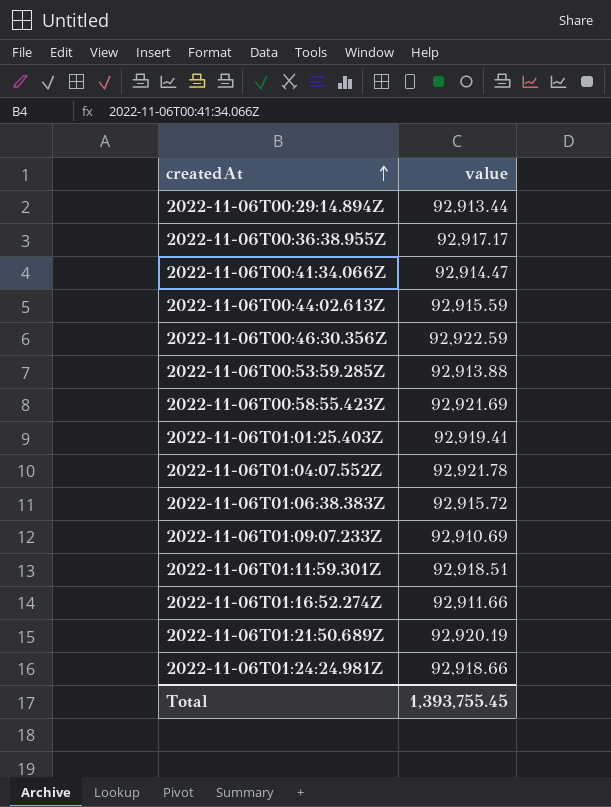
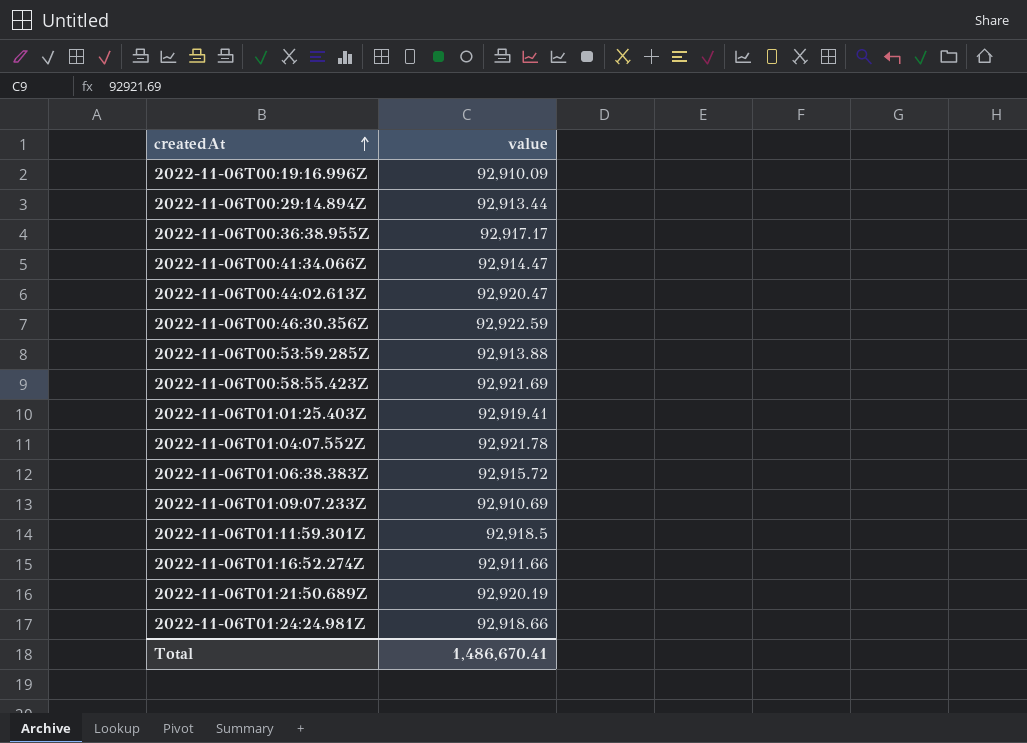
row 2022-11-06T00:19:16.996Z: none -> 92,910.09
2022-11-06T00:44:02.613Z | value: 92,915.59 -> 92,920.47
2022-11-06T01:11:59.301Z | value: 92,918.51 -> 92,918.5
Total | value: 1,393,755.45 -> 1,486,670.41

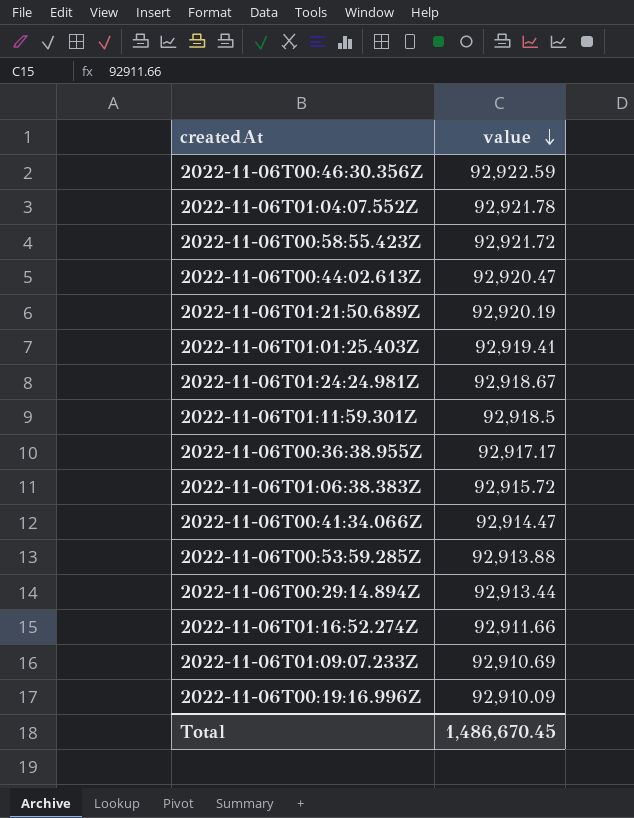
row order: createdAt ascending -> value descending
2022-11-06T00:58:55.423Z | value: 92,921.69 -> 92,921.72
2022-11-06T01:24:24.981Z | value: 92,918.66 -> 92,918.67
Total | value: 1,486,670.41 -> 1,486,670.45

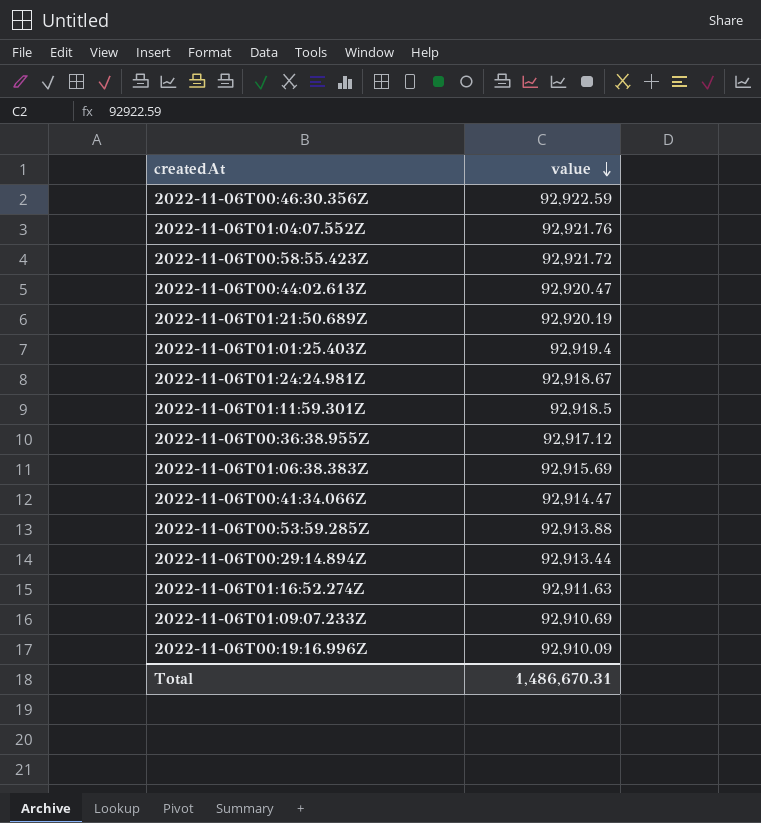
2022-11-06T01:04:07.552Z | value: 92,921.78 -> 92,921.76
2022-11-06T01:01:25.403Z | value: 92,919.41 -> 92,919.4
2022-11-06T00:36:38.955Z | value: 92,917.17 -> 92,917.12
2022-11-06T01:06:38.383Z | value: 92,915.72 -> 92,915.69
2022-11-06T01:16:52.274Z | value: 92,911.66 -> 92,911.63
Total | value: 1,486,670.45 -> 1,486,670.31

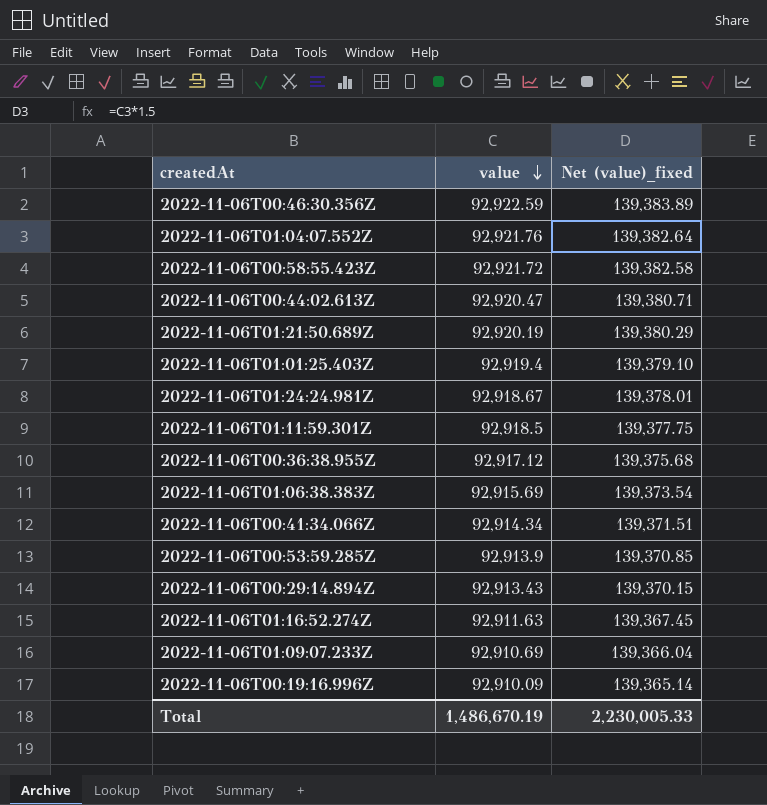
column Net (value)_fixed | formula: none -> [value] * 1.5
2022-11-06T00:41:34.066Z | value: 92,914.47 -> 92,914.34
2022-11-06T00:53:59.285Z | value: 92,913.88 -> 92,913.9
2022-11-06T00:29:14.894Z | value: 92,913.44 -> 92,913.43
Total | value: 1,486,670.31 -> 1,486,670.19

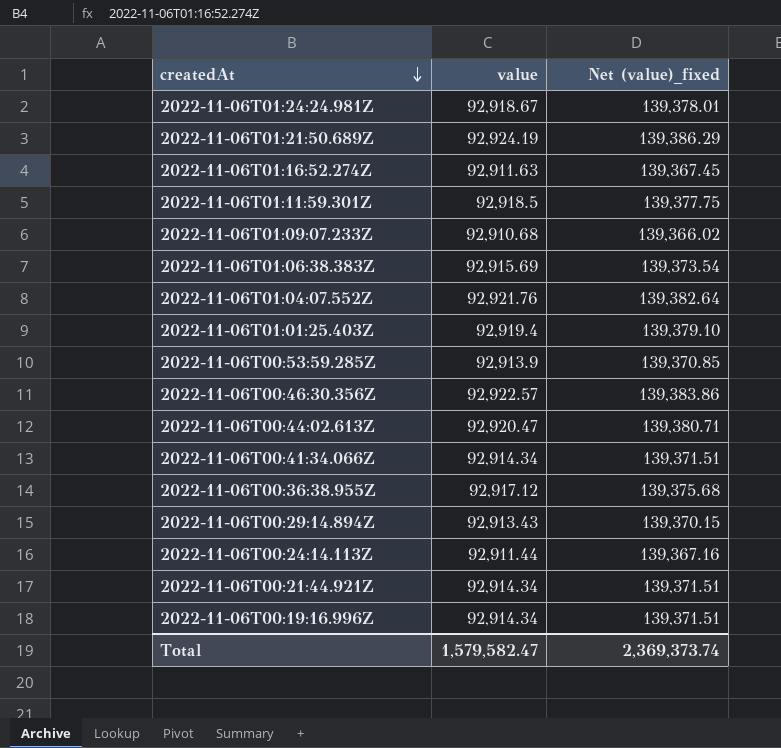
row order: value descending -> createdAt descending
row 2022-11-06T00:58:55.423Z: 92,921.72 | 139,382.58 -> none
2022-11-06T01:21:50.689Z | value: 92,920.19 -> 92,924.19
2022-11-06T01:21:50.689Z | Net (value)_fixed: 139,380.29 -> 139,386.29
2022-11-06T01:09:07.233Z | value: 92,910.69 -> 92,910.68
2022-11-06T01:09:07.233Z | Net (value)_fixed: 139,366.04 -> 139,366.02
2022-11-06T00:46:30.356Z | value: 92,922.59 -> 92,922.57
2022-11-06T00:46:30.356Z | Net (value)_fixed: 139,383.89 -> 139,383.86
row 2022-11-06T00:24:14.113Z: none -> 92,911.44 | 139,367.16
row 2022-11-06T00:21:44.921Z: none -> 92,914.34 | 139,371.51
2022-11-06T00:19:16.996Z | value: 92,910.09 -> 92,914.34
2022-11-06T00:19:16.996Z | Net (value)_fixed: 139,365.14 -> 139,371.51
Total | value: 1,486,670.19 -> 1,579,582.47
Total | Net (value)_fixed: 2,230,005.33 -> 2,369,373.74

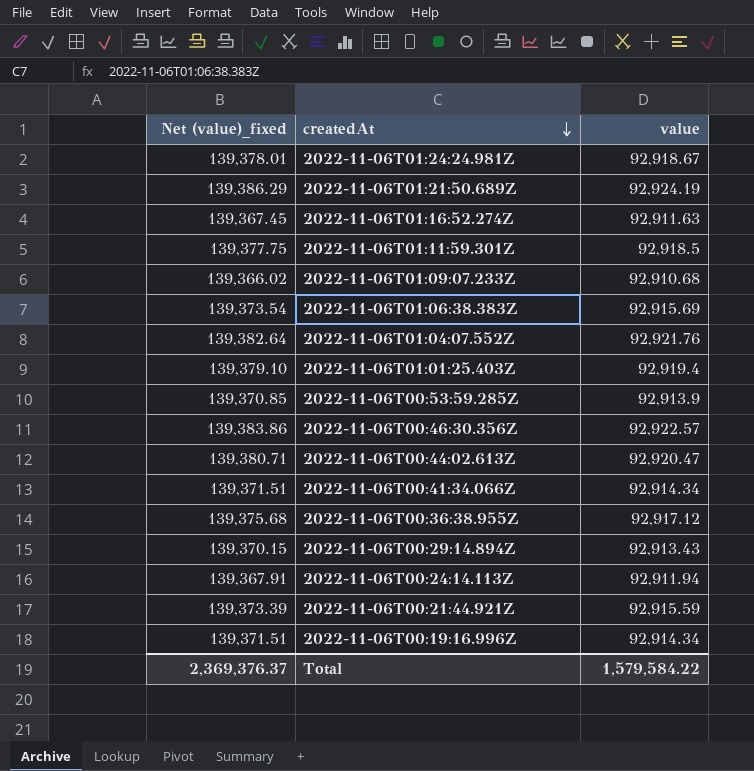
column Net (value)_fixed | position: 3 -> 1
2022-11-06T00:24:14.113Z | Net (value)_fixed: 139,367.16 -> 139,367.91
2022-11-06T00:24:14.113Z | value: 92,911.44 -> 92,911.94
2022-11-06T00:21:44.921Z | Net (value)_fixed: 139,371.51 -> 139,373.39
2022-11-06T00:21:44.921Z | value: 92,914.34 -> 92,915.59
Total | Net (value)_fixed: 2,369,373.74 -> 2,369,376.37
Total | value: 1,579,582.47 -> 1,579,584.22

